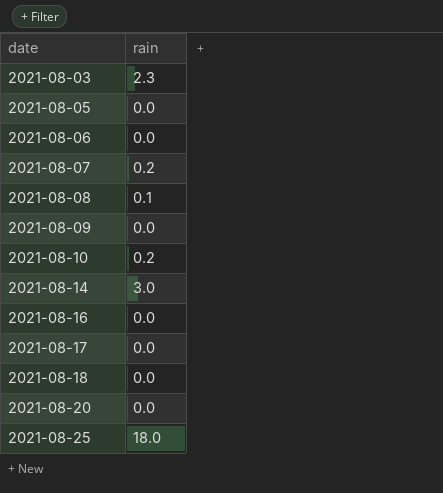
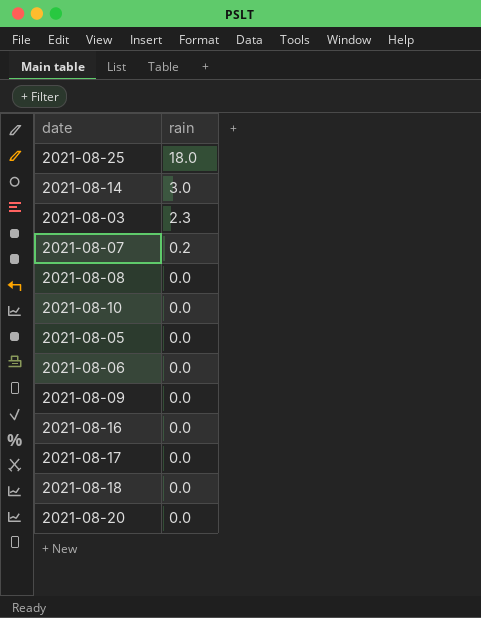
row order: date ascending -> rain descending
2021-08-08 | rain: 0.1 -> 0.0
2021-08-10 | rain: 0.2 -> 0.0

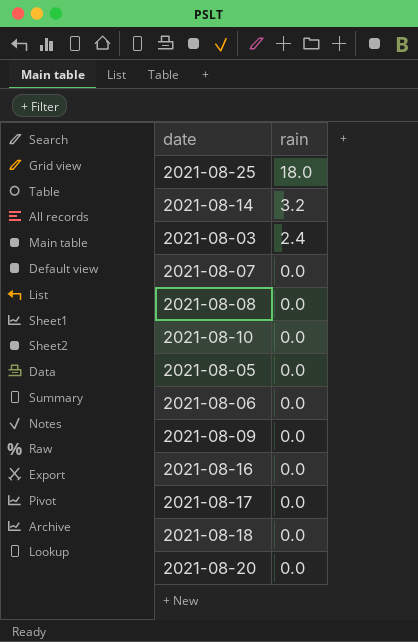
2021-08-14 | rain: 3.0 -> 3.2
2021-08-03 | rain: 2.3 -> 2.4
2021-08-07 | rain: 0.2 -> 0.0

